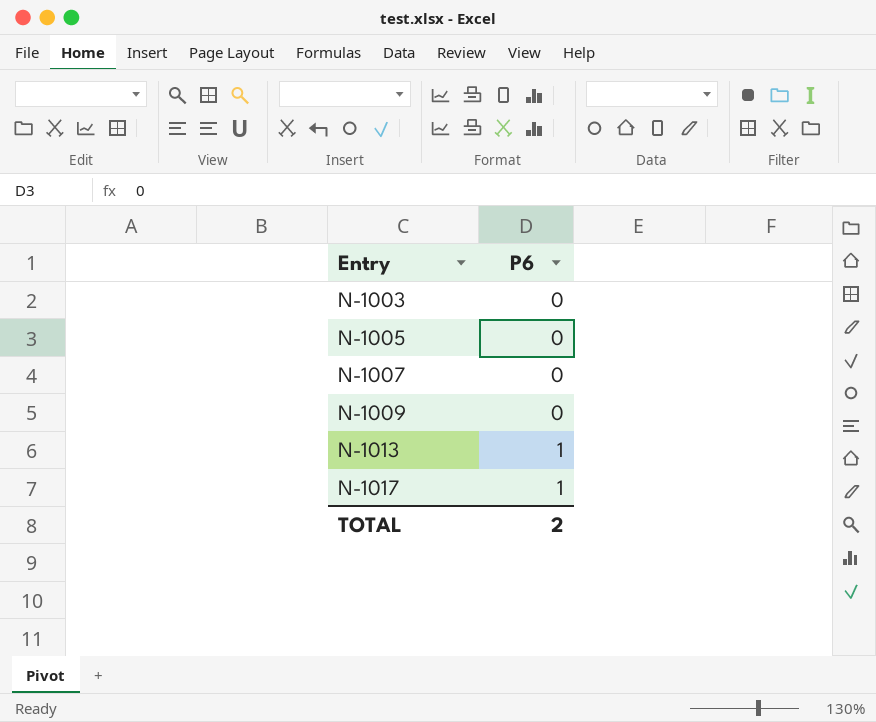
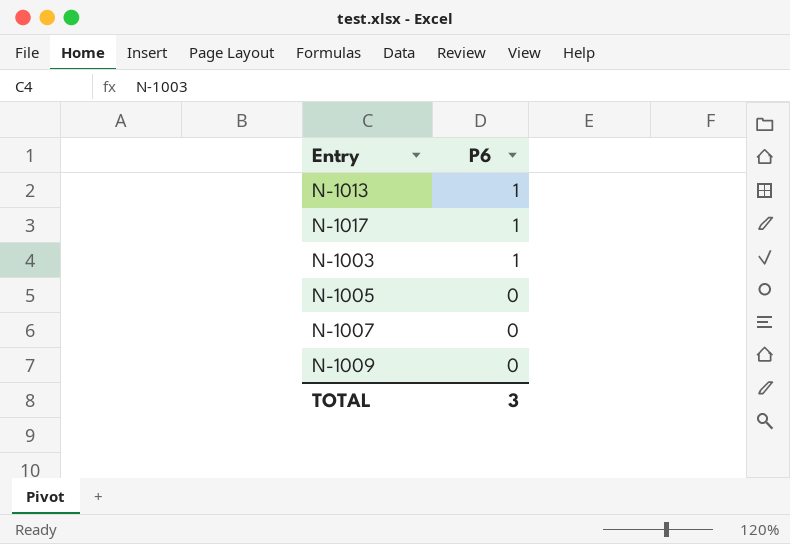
row order: Entry ascending -> P6 descending
N-1003 | P6: 0 -> 1
TOTAL | P6: 2 -> 3

